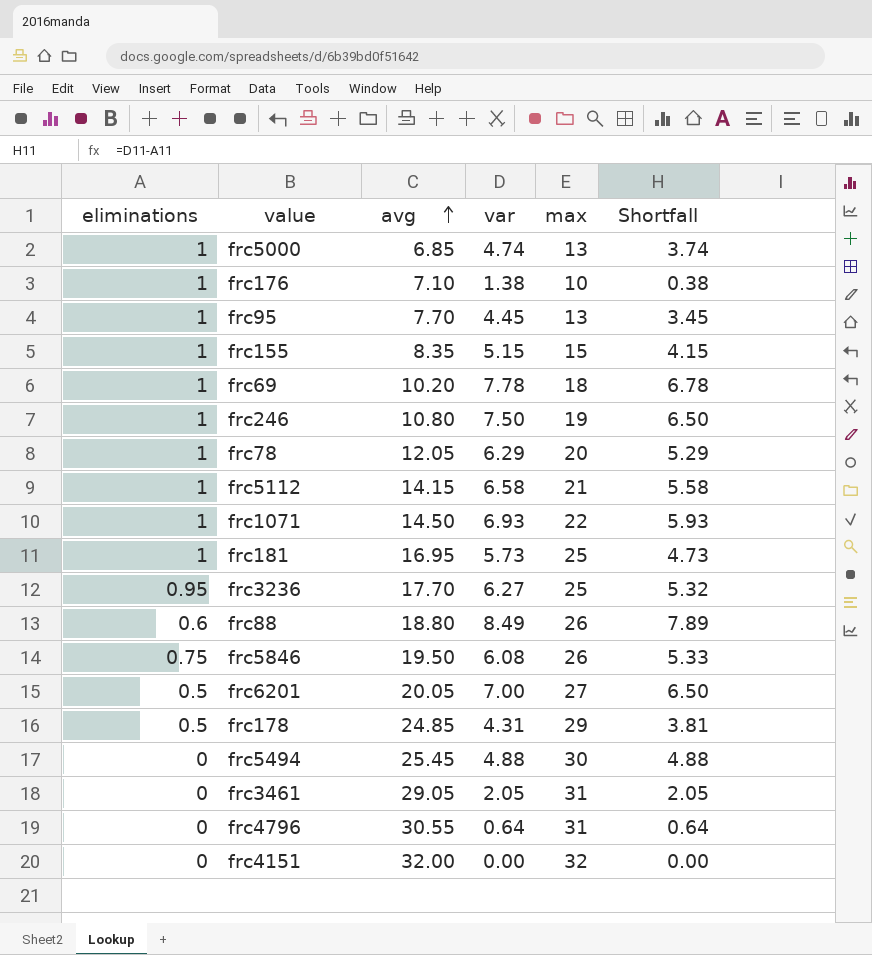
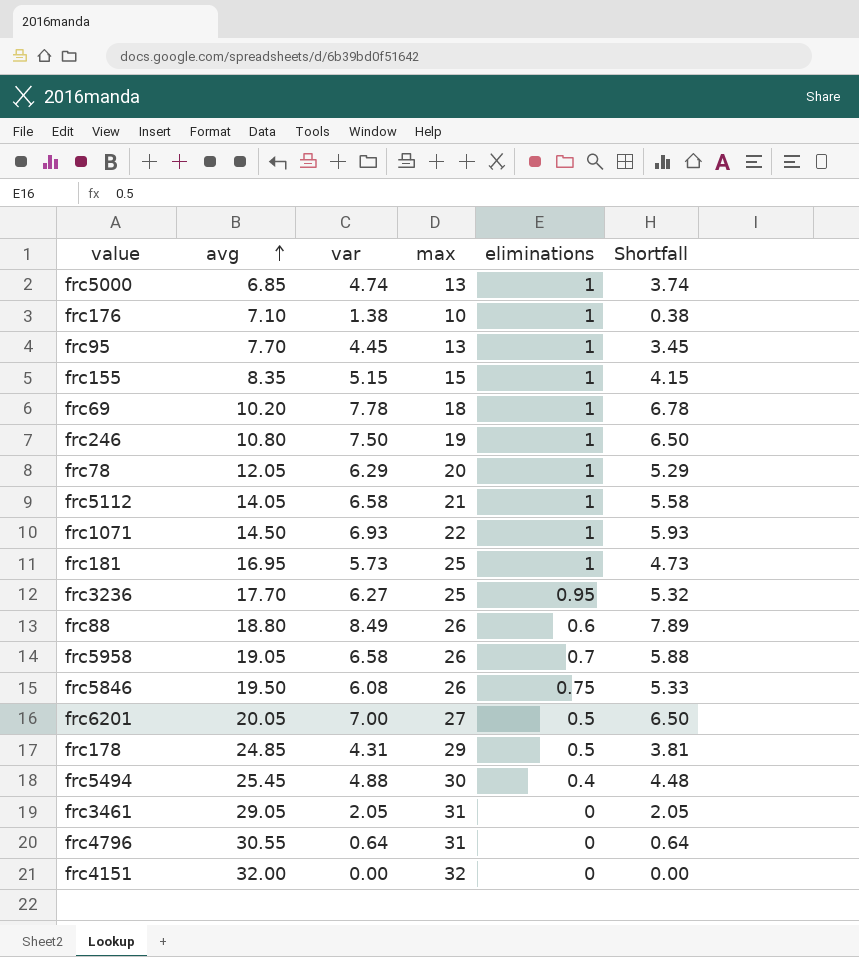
column eliminations | position: 1 -> 5
frc5112 | avg: 14.15 -> 14.05
row frc5958: none -> 19.05 | 6.58 | 26 | 0.7 | 5.88
frc5494 | eliminations: 0 -> 0.4
frc5494 | Shortfall: 4.88 -> 4.48

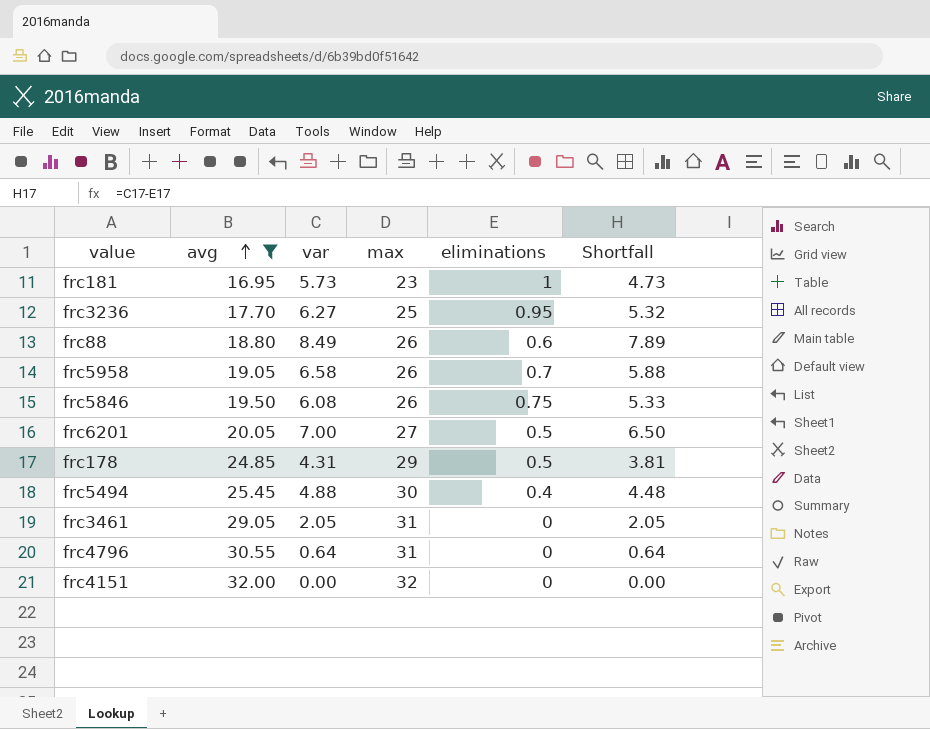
filter: none -> avg >= 16.95
frc181 | max: 25 -> 23

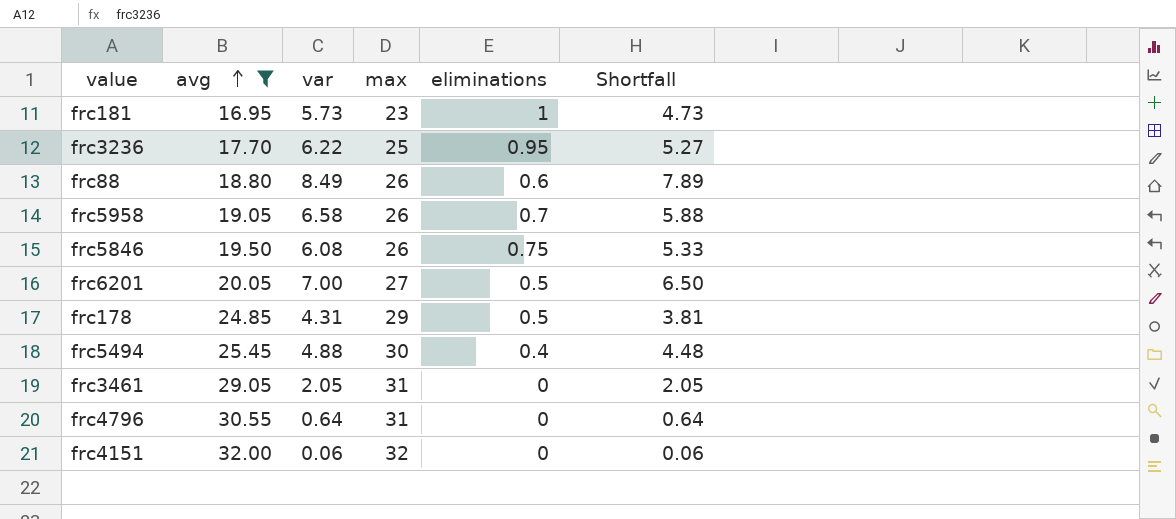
frc3236 | var: 6.27 -> 6.22
frc3236 | Shortfall: 5.32 -> 5.27
frc4151 | var: 0.00 -> 0.06
frc4151 | Shortfall: 0.00 -> 0.06

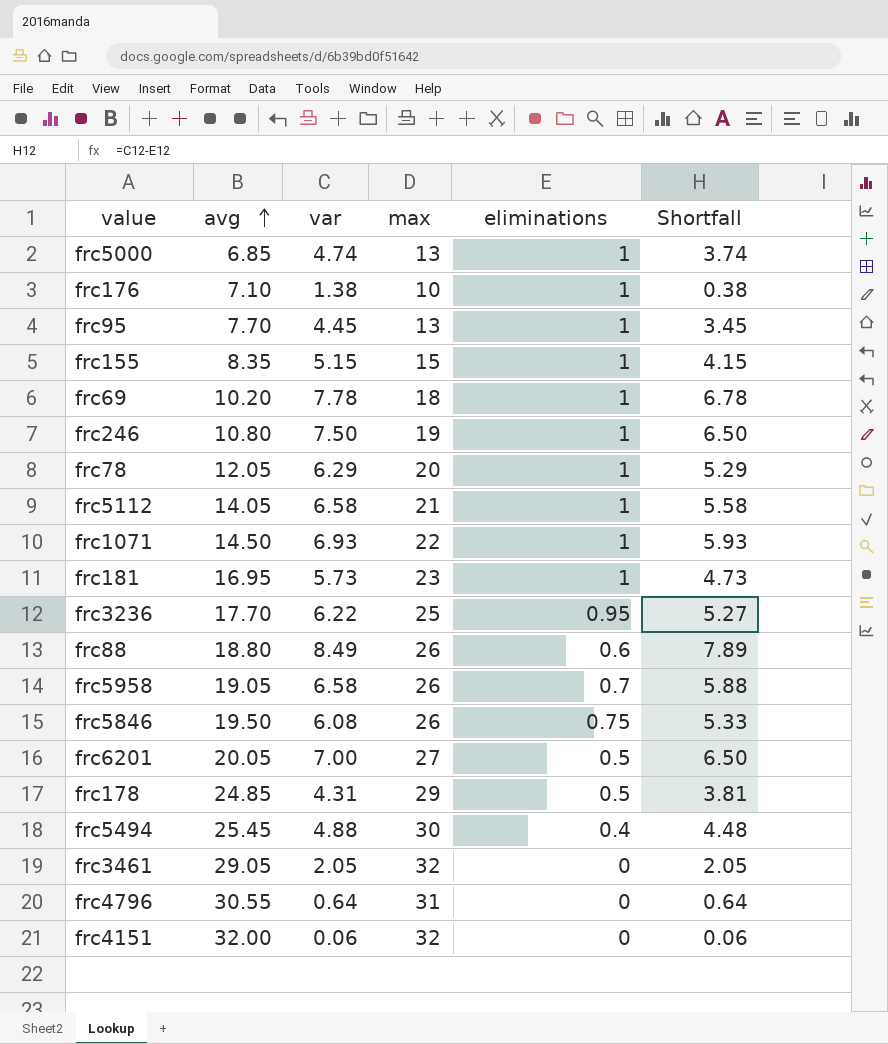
filter: avg >= 16.95 -> none
frc3461 | max: 31 -> 32

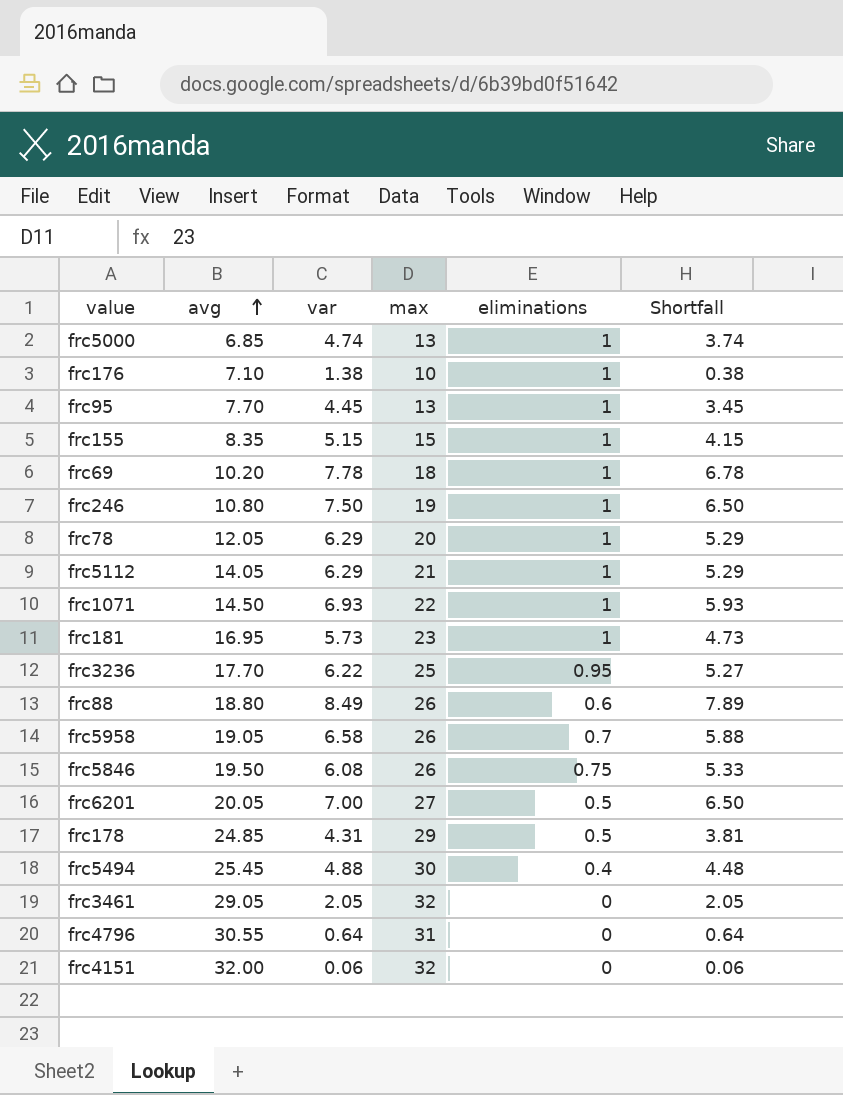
frc5112 | var: 6.58 -> 6.29
frc5112 | Shortfall: 5.58 -> 5.29

